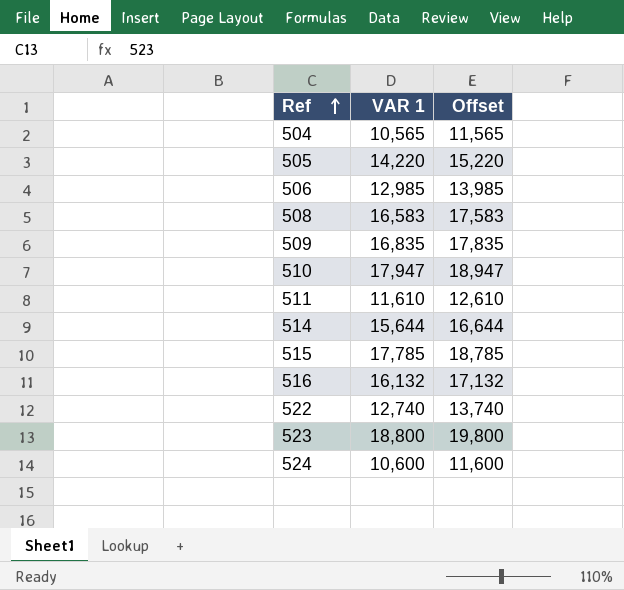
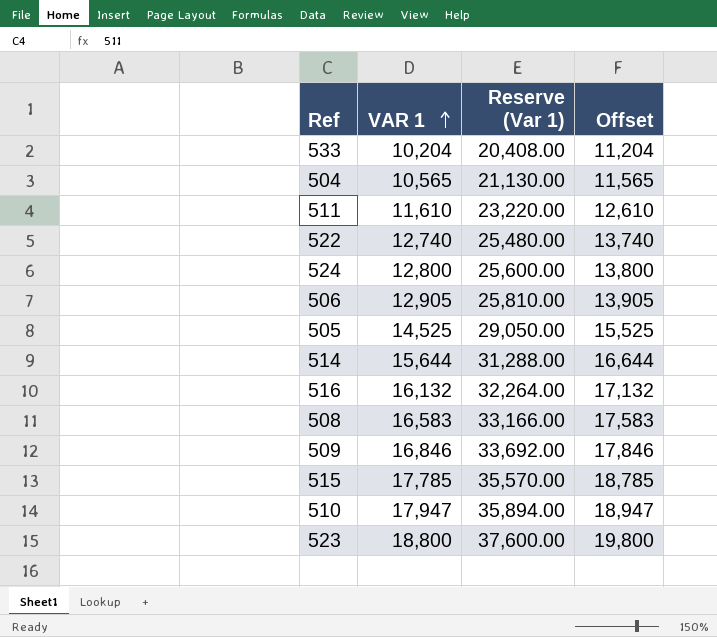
row order: Ref ascending -> VAR 1 ascending
column Reserve (Var 1) | formula: none -> [VAR 1] * 2
row 533: none -> 10,204 | 20,408.00 | 11,204
524 | VAR 1: 10,600 -> 12,800
524 | Offset: 11,600 -> 13,800
506 | VAR 1: 12,985 -> 12,905
506 | Offset: 13,985 -> 13,905
505 | VAR 1: 14,220 -> 14,525
505 | Offset: 15,220 -> 15,525
509 | VAR 1: 16,835 -> 16,846
509 | Offset: 17,835 -> 17,846

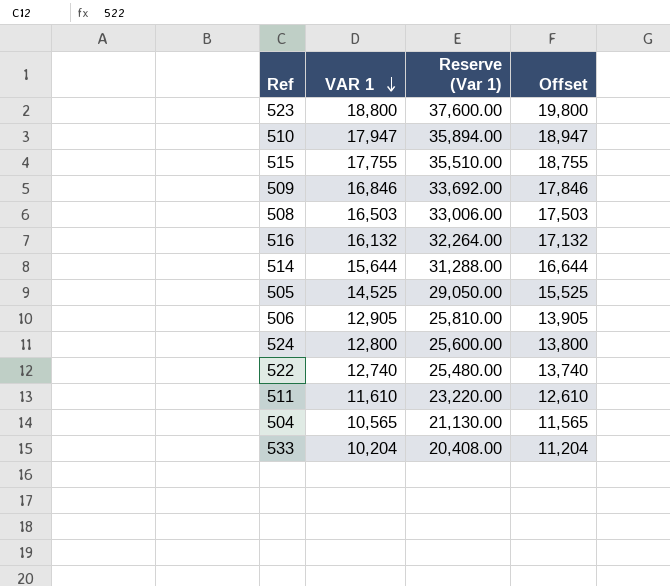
row order: VAR 1 ascending -> VAR 1 descending
515 | VAR 1: 17,785 -> 17,755
515 | Reserve (Var 1): 35,570.00 -> 35,510.00
515 | Offset: 18,785 -> 18,755
508 | VAR 1: 16,583 -> 16,503
508 | Reserve (Var 1): 33,166.00 -> 33,006.00
508 | Offset: 17,583 -> 17,503

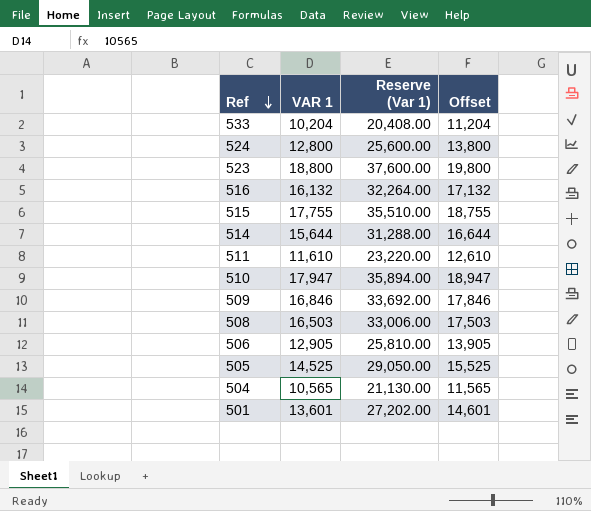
row order: VAR 1 descending -> Ref descending
row 522: 12,740 | 25,480.00 | 13,740 -> none
row 501: none -> 13,601 | 27,202.00 | 14,601

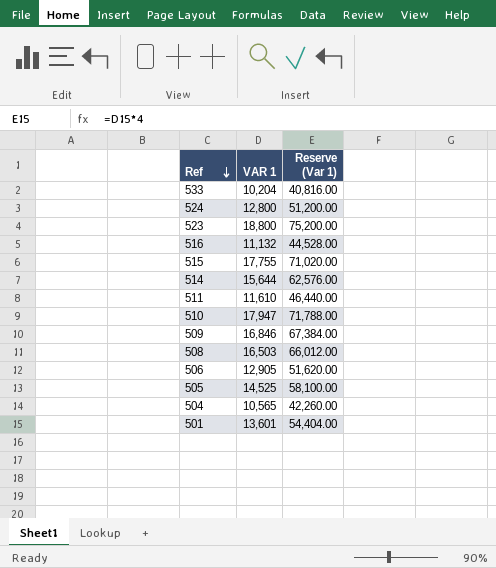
column Offset | formula: [VAR 1] + 1000 -> none
column Reserve (Var 1) | formula: [VAR 1] * 2 -> [VAR 1] * 4
516 | VAR 1: 16,132 -> 11,132

